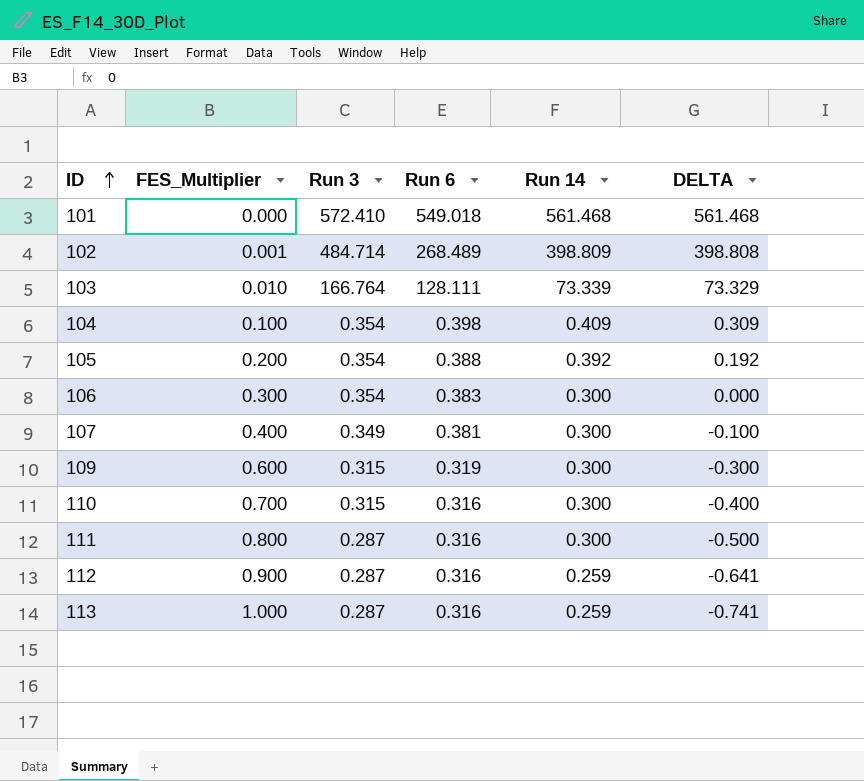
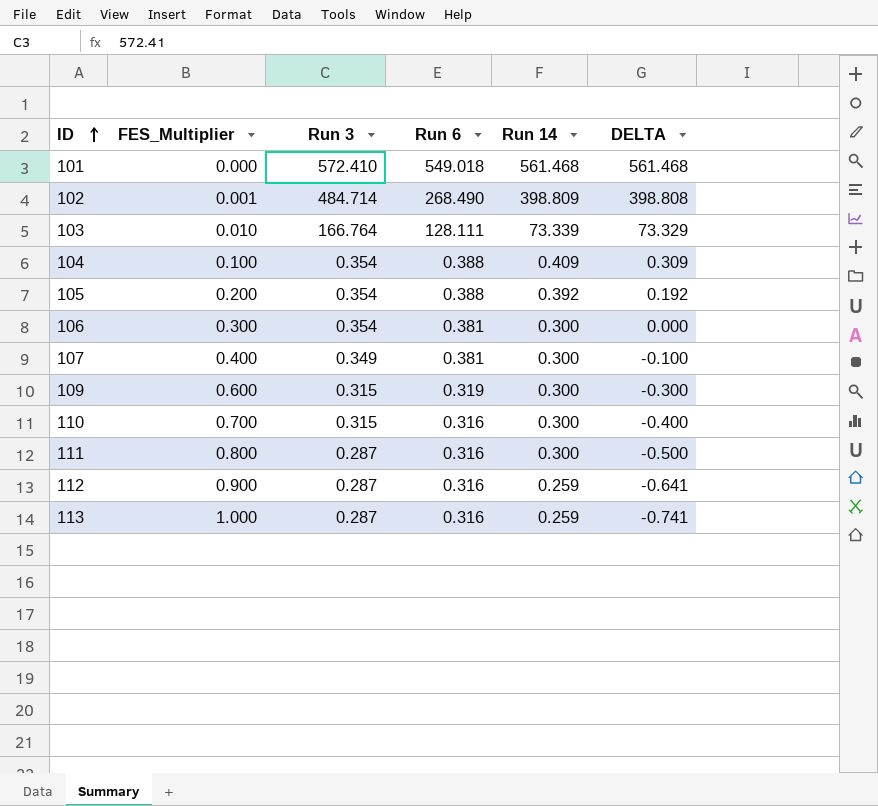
102 | Run 6: 268.489 -> 268.490
104 | Run 6: 0.398 -> 0.388
106 | Run 6: 0.383 -> 0.381

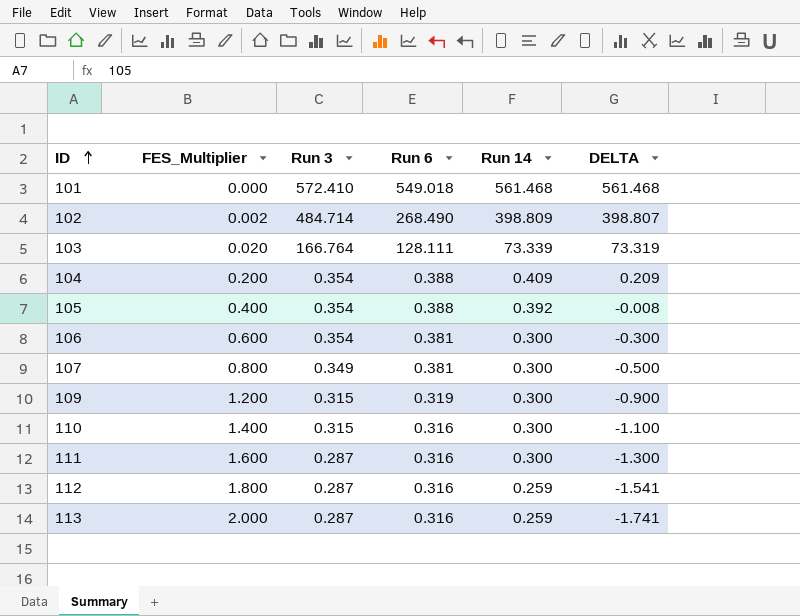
102 | FES_Multiplier: 0.001 -> 0.002
102 | DELTA: 398.808 -> 398.807
103 | FES_Multiplier: 0.010 -> 0.020
103 | DELTA: 73.329 -> 73.319
104 | FES_Multiplier: 0.100 -> 0.200
104 | DELTA: 0.309 -> 0.209
105 | FES_Multiplier: 0.200 -> 0.400
105 | DELTA: 0.192 -> -0.008
106 | FES_Multiplier: 0.300 -> 0.600
106 | DELTA: 0.000 -> -0.300
107 | FES_Multiplier: 0.400 -> 0.800
107 | DELTA: -0.100 -> -0.500
109 | FES_Multiplier: 0.600 -> 1.200
109 | DELTA: -0.300 -> -0.900
110 | FES_Multiplier: 0.700 -> 1.400
110 | DELTA: -0.400 -> -1.100
111 | FES_Multiplier: 0.800 -> 1.600
111 | DELTA: -0.500 -> -1.300
112 | FES_Multiplier: 0.900 -> 1.800
112 | DELTA: -0.641 -> -1.541
113 | FES_Multiplier: 1.000 -> 2.000
113 | DELTA: -0.741 -> -1.741

